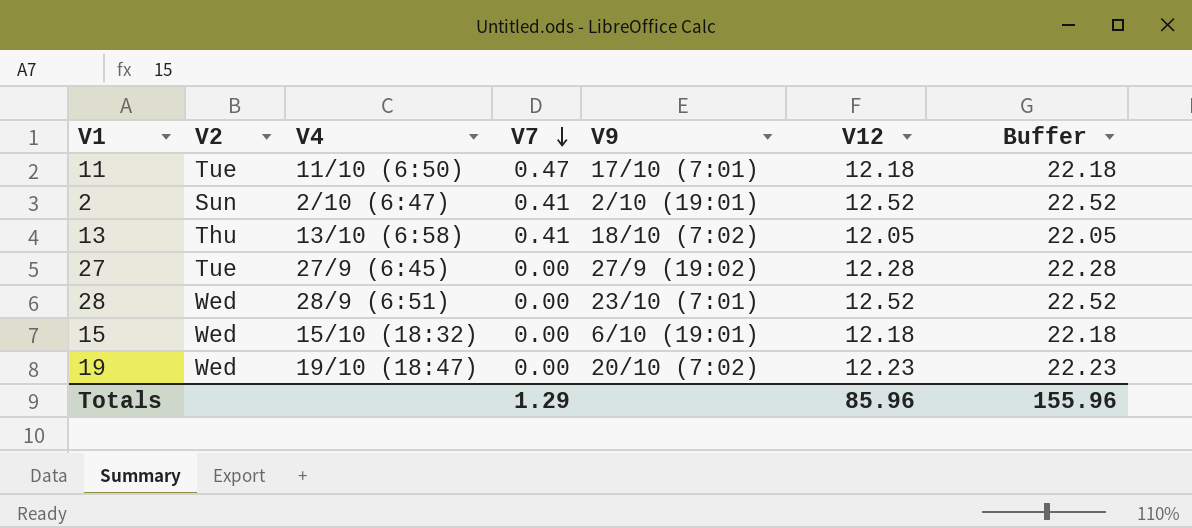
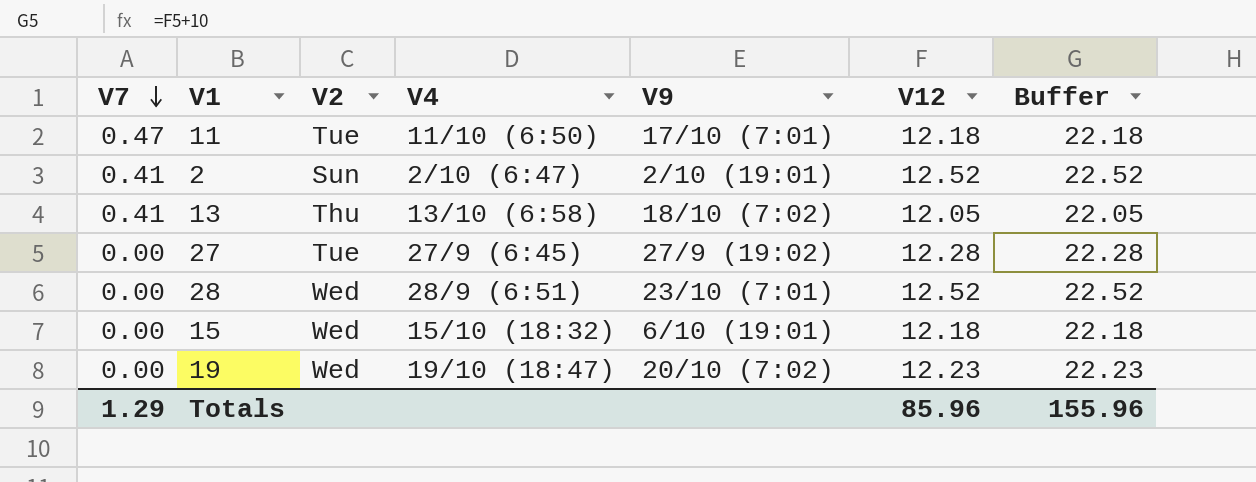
column V7 | position: 4 -> 1

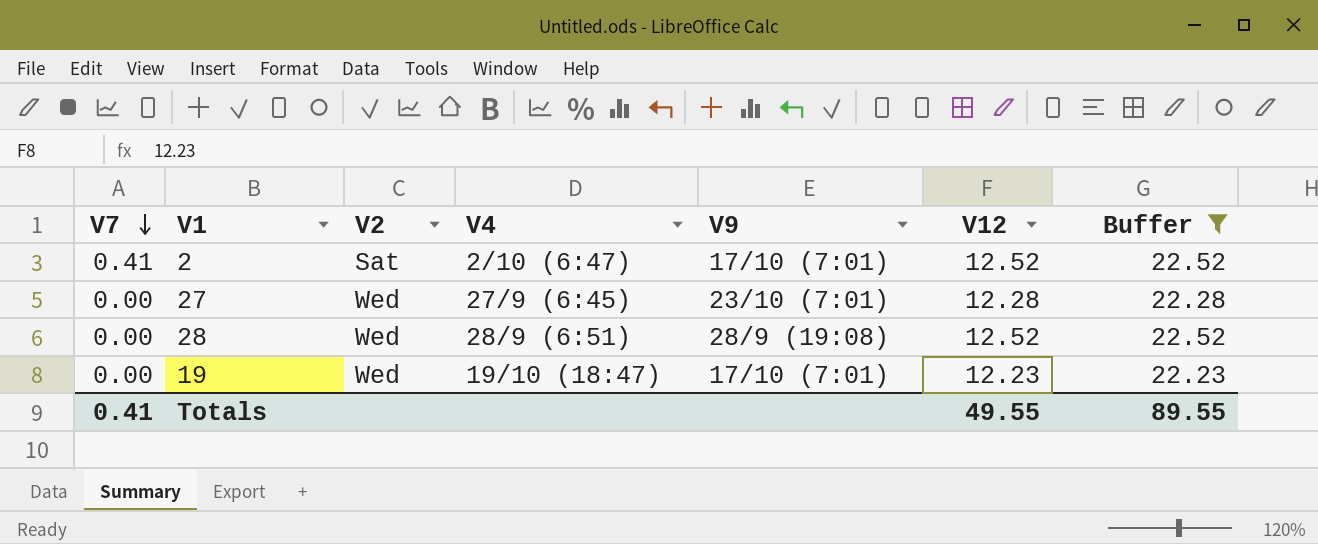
filter: none -> Buffer >= 22.23
2 | V2: Sun -> Sat
2 | V9: 2/10 (19:01) -> 17/10 (7:01)
27 | V2: Tue -> Wed
27 | V9: 27/9 (19:02) -> 23/10 (7:01)
28 | V9: 23/10 (7:01) -> 28/9 (19:08)
19 | V9: 20/10 (7:02) -> 17/10 (7:01)
Totals | V7: 1.29 -> 0.41
Totals | V12: 85.96 -> 49.55
Totals | Buffer: 155.96 -> 89.55

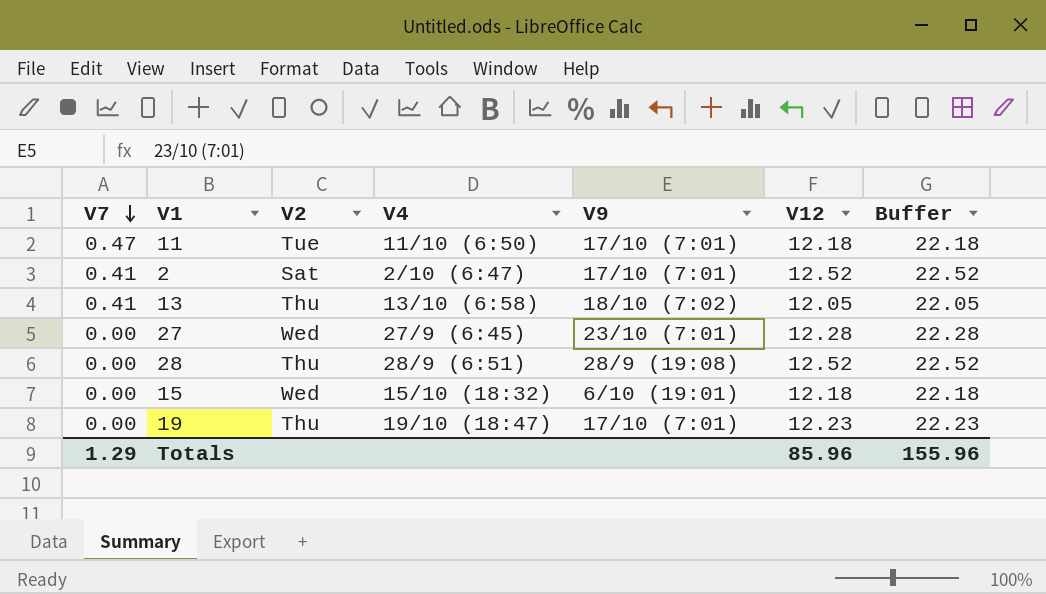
filter: Buffer >= 22.23 -> none
28 | V2: Wed -> Thu
19 | V2: Wed -> Thu
Totals | V7: 0.41 -> 1.29
Totals | V12: 49.55 -> 85.96
Totals | Buffer: 89.55 -> 155.96

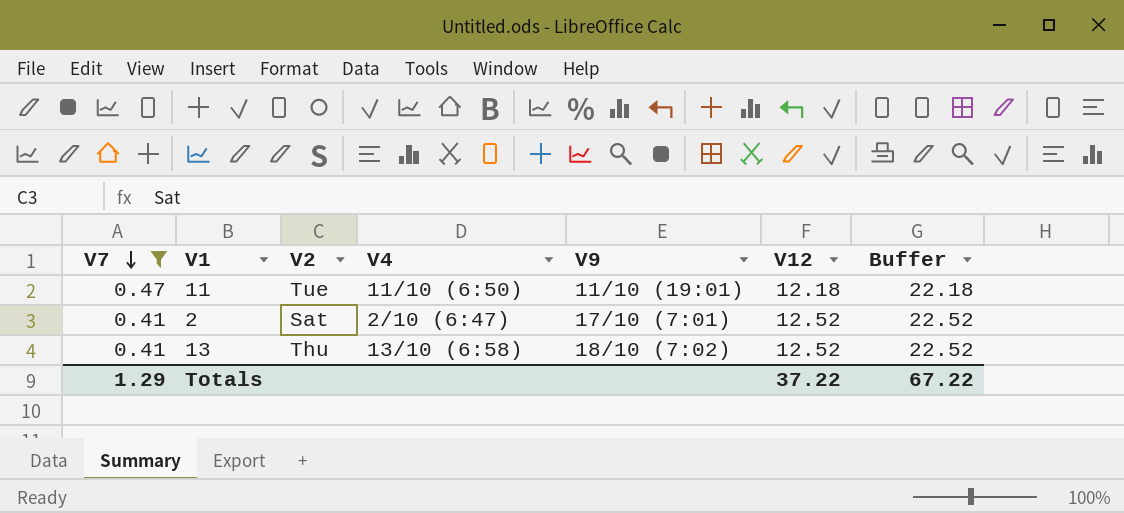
filter: none -> V7 != 0.00
11 | V9: 17/10 (7:01) -> 11/10 (19:01)
13 | V12: 12.05 -> 12.52
13 | Buffer: 22.05 -> 22.52
Totals | V12: 85.96 -> 37.22
Totals | Buffer: 155.96 -> 67.22

